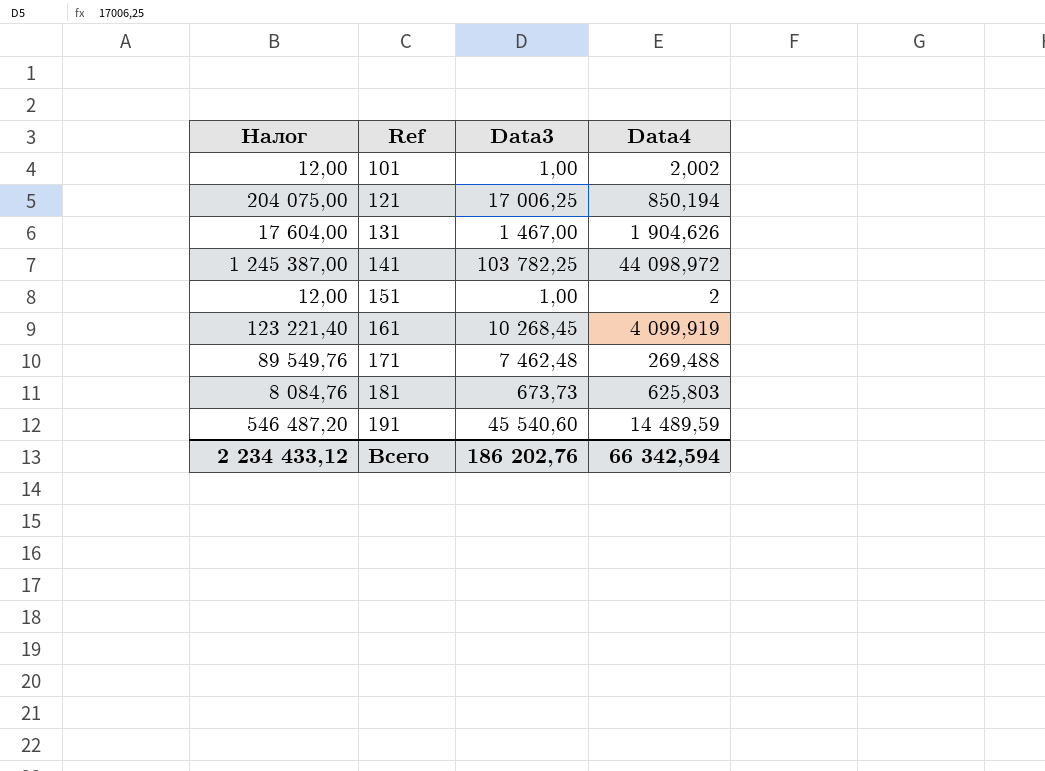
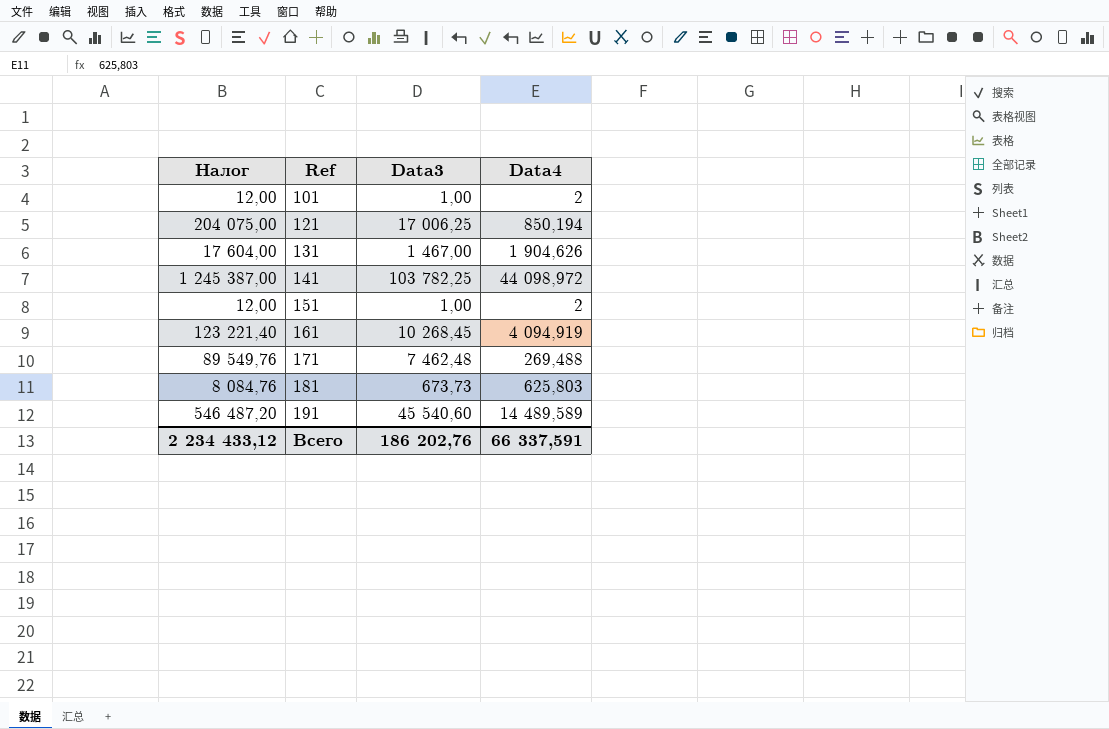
101 | Data4: 2,002 -> 2
161 | Data4: 4 099,919 -> 4 094,919
191 | Data4: 14 489,59 -> 14 489,589
Всего | Data4: 66 342,594 -> 66 337,591

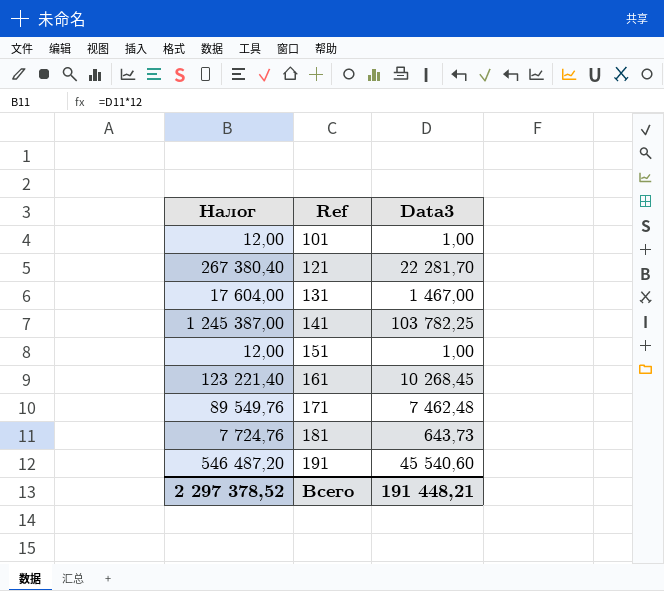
column Data4 | position: 4 -> none
121 | Налог: 204 075,00 -> 267 380,40
121 | Data3: 17 006,25 -> 22 281,70
181 | Налог: 8 084,76 -> 7 724,76
181 | Data3: 673,73 -> 643,73
Всего | Налог: 2 234 433,12 -> 2 297 378,52
Всего | Data3: 186 202,76 -> 191 448,21

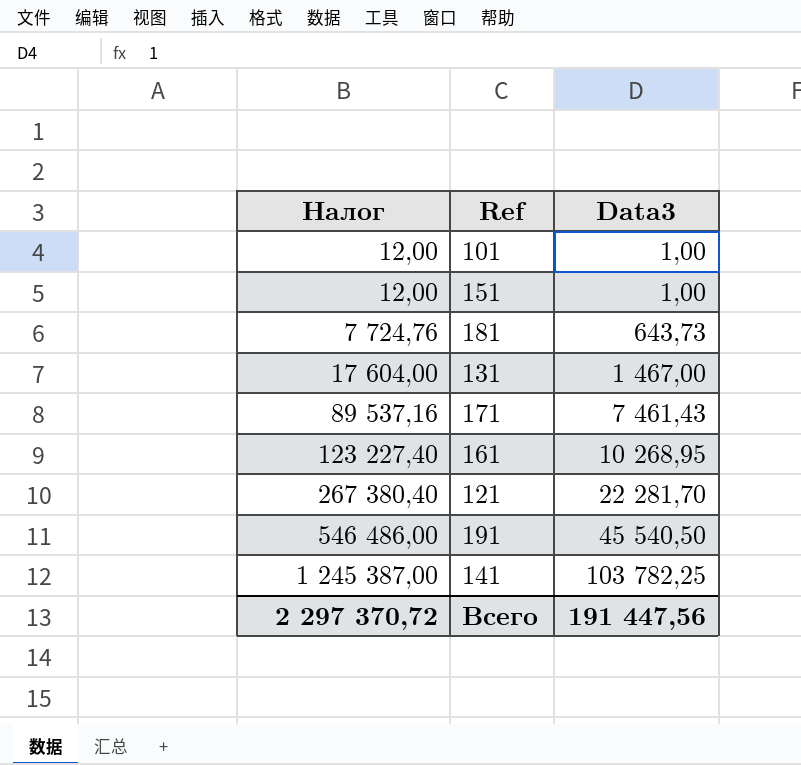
row order: Ref ascending -> Налог ascending
171 | Налог: 89 549,76 -> 89 537,16
171 | Data3: 7 462,48 -> 7 461,43
161 | Налог: 123 221,40 -> 123 227,40
161 | Data3: 10 268,45 -> 10 268,95
191 | Налог: 546 487,20 -> 546 486,00
191 | Data3: 45 540,60 -> 45 540,50
Всего | Налог: 2 297 378,52 -> 2 297 370,72
Всего | Data3: 191 448,21 -> 191 447,56

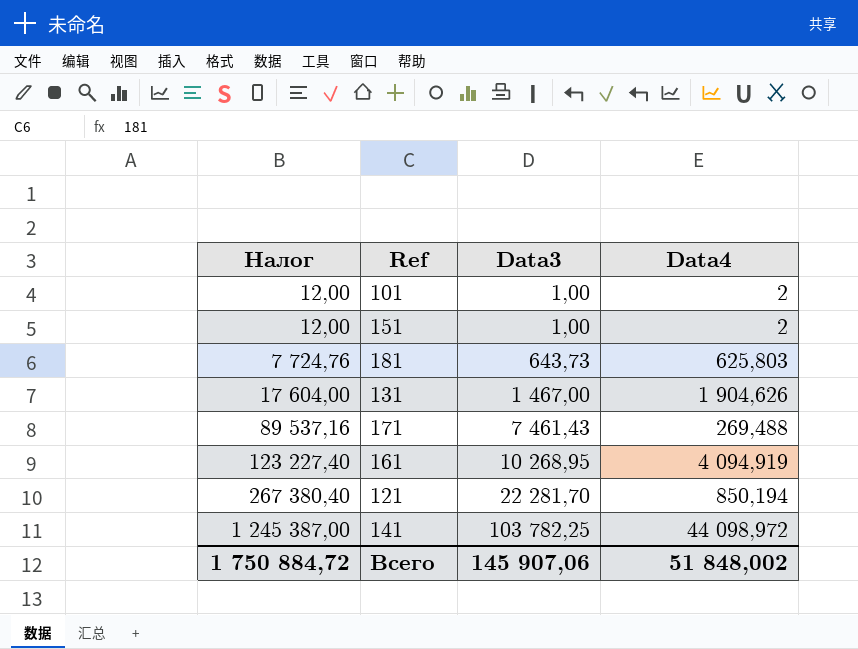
column Data4 | position: none -> 4
row 191: 546 486,00 | 45 540,50 -> none
Всего | Налог: 2 297 370,72 -> 1 750 884,72
Всего | Data3: 191 447,56 -> 145 907,06

